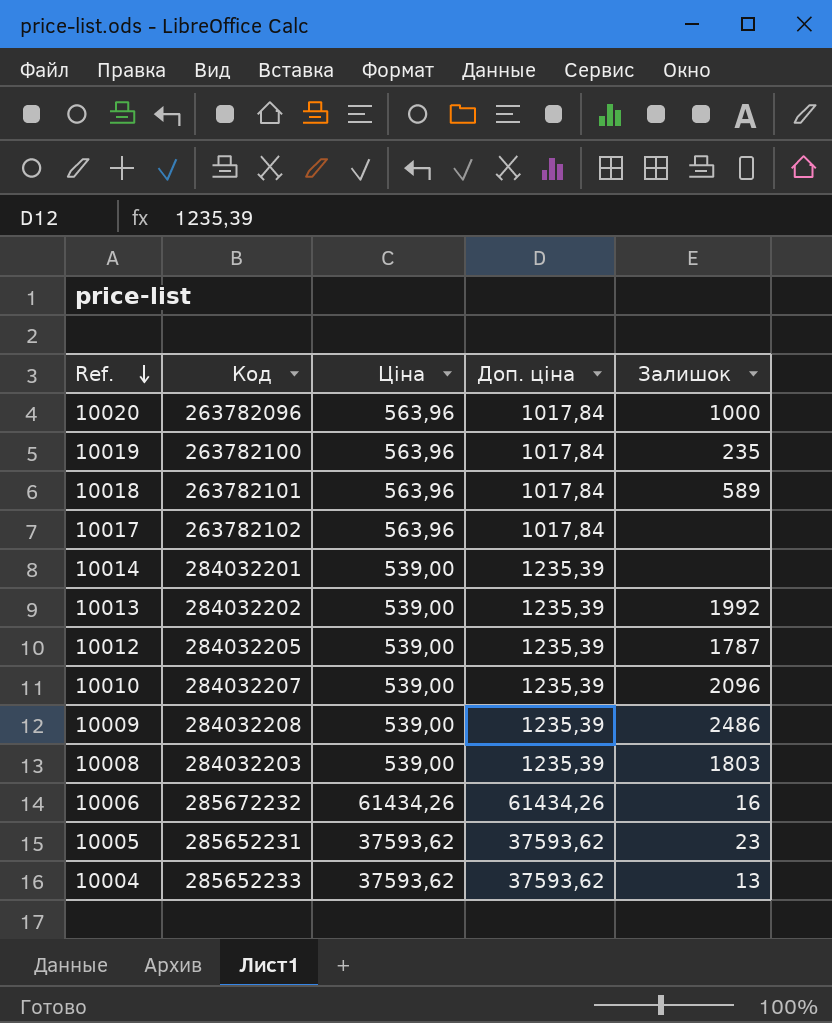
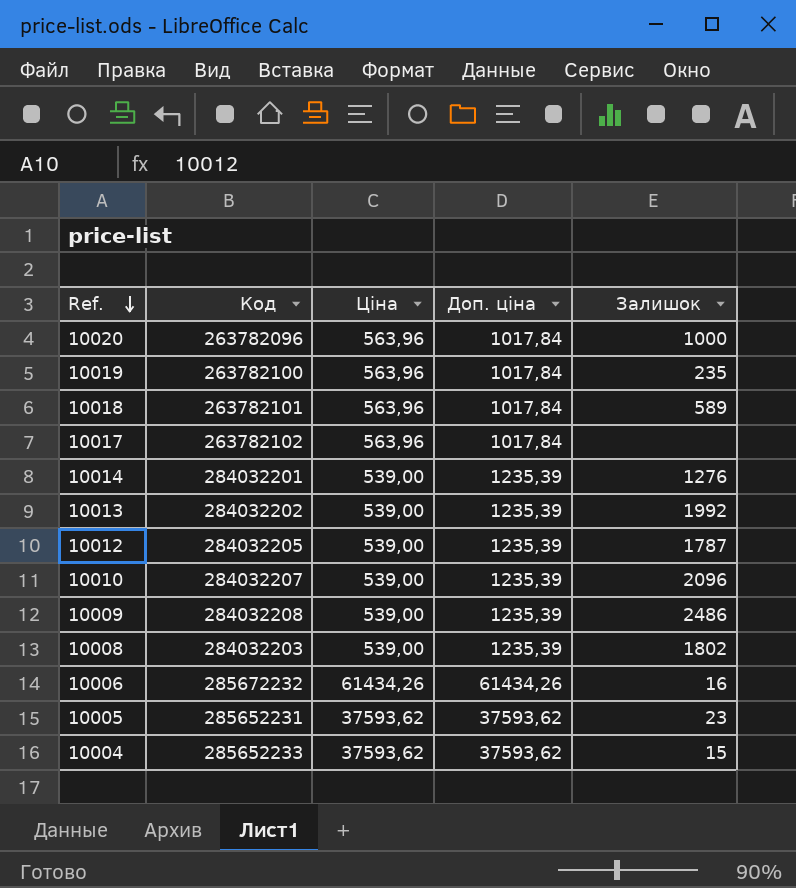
10014 | Залишок: none -> 1276
10008 | Залишок: 1803 -> 1802
10004 | Залишок: 13 -> 15

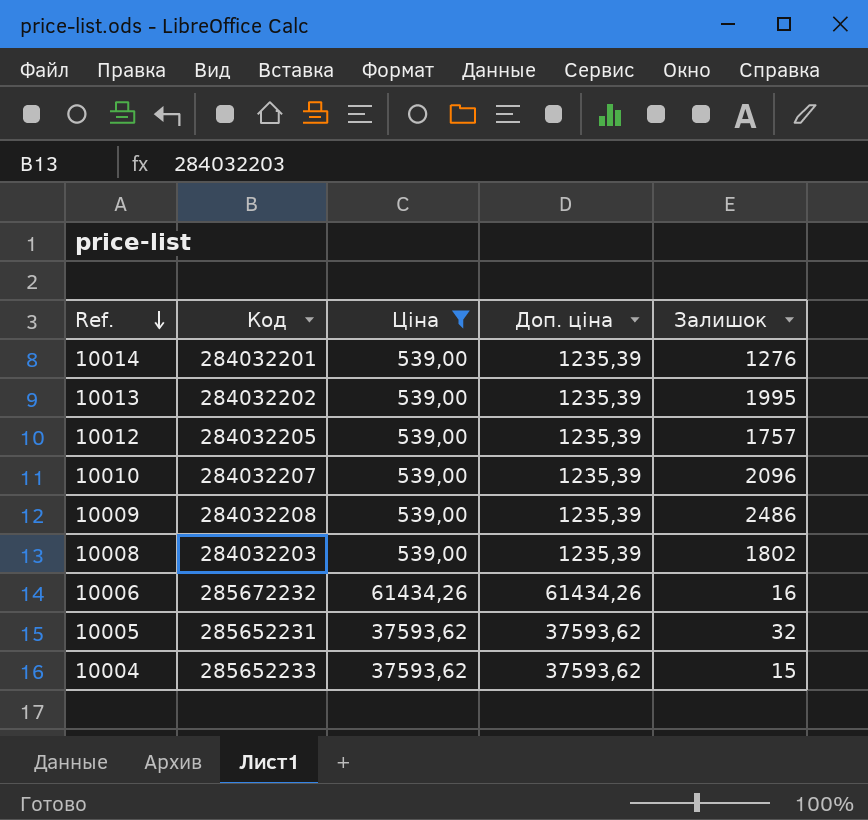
filter: none -> Ціна != 563,96
10013 | Залишок: 1992 -> 1995
10012 | Залишок: 1787 -> 1757
10005 | Залишок: 23 -> 32

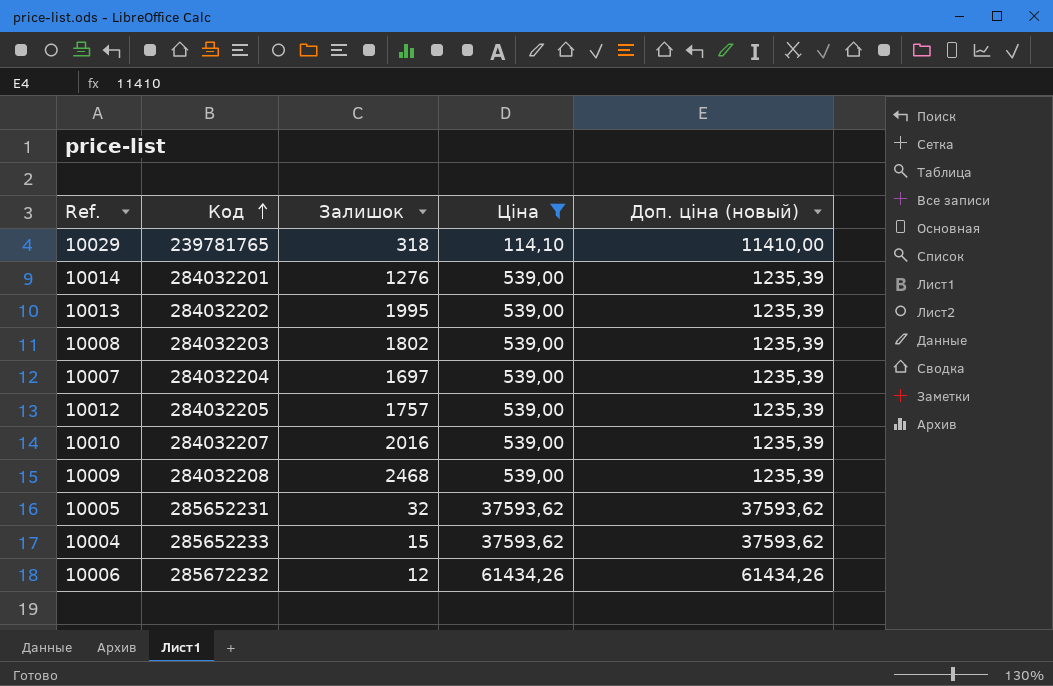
row order: Ref. descending -> Код ascending
column Залишок | position: 5 -> 3
column name: Доп. ціна -> Доп. ціна (новый)
row 10029: none -> 239781765 | 318 | 114,10 | 11410,00
row 10007: none -> 284032204 | 1697 | 539,00 | 1235,39
10010 | Залишок: 2096 -> 2016
10009 | Залишок: 2486 -> 2468
10006 | Залишок: 16 -> 12

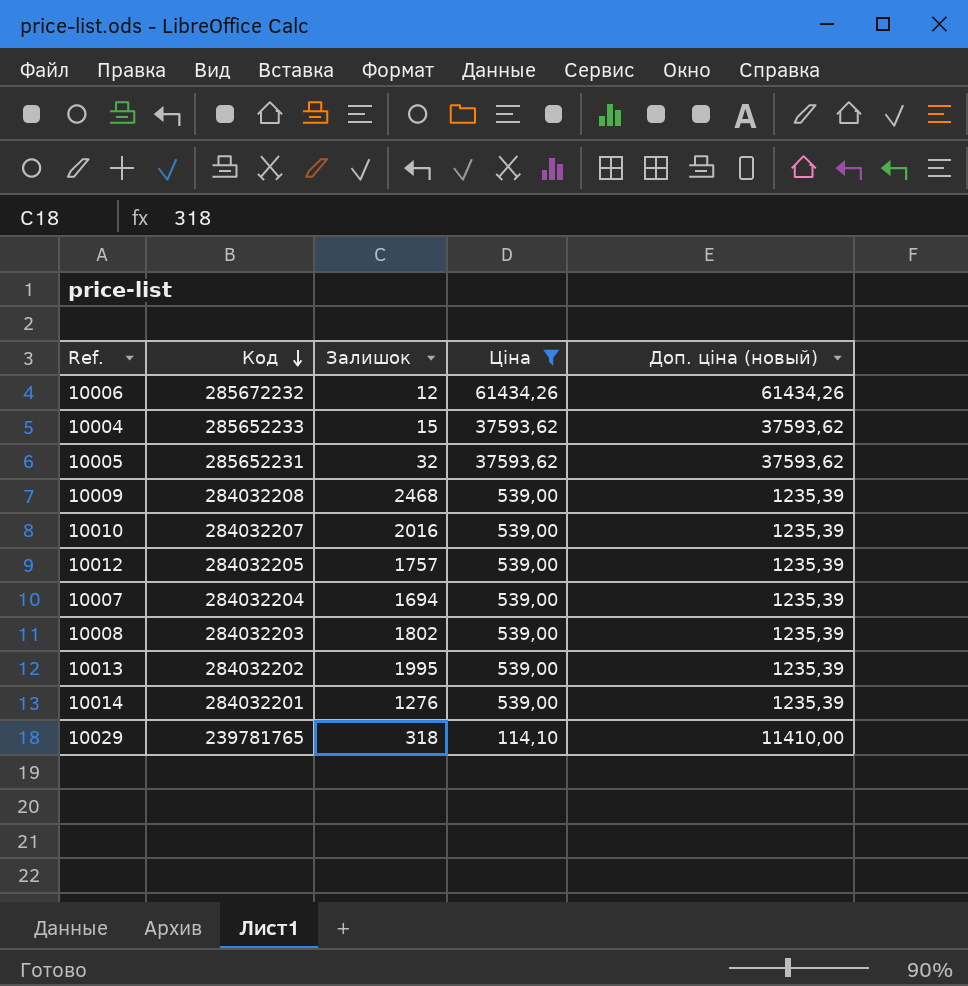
row order: Код ascending -> Код descending
10007 | Залишок: 1697 -> 1694

